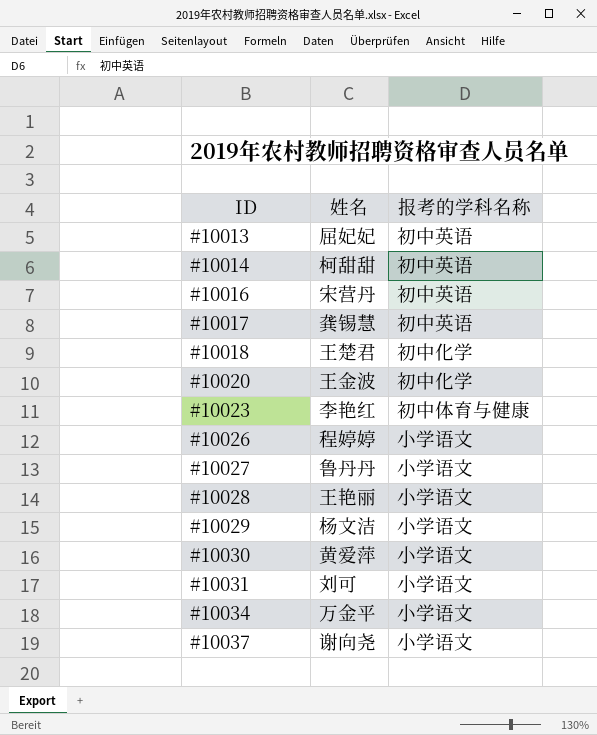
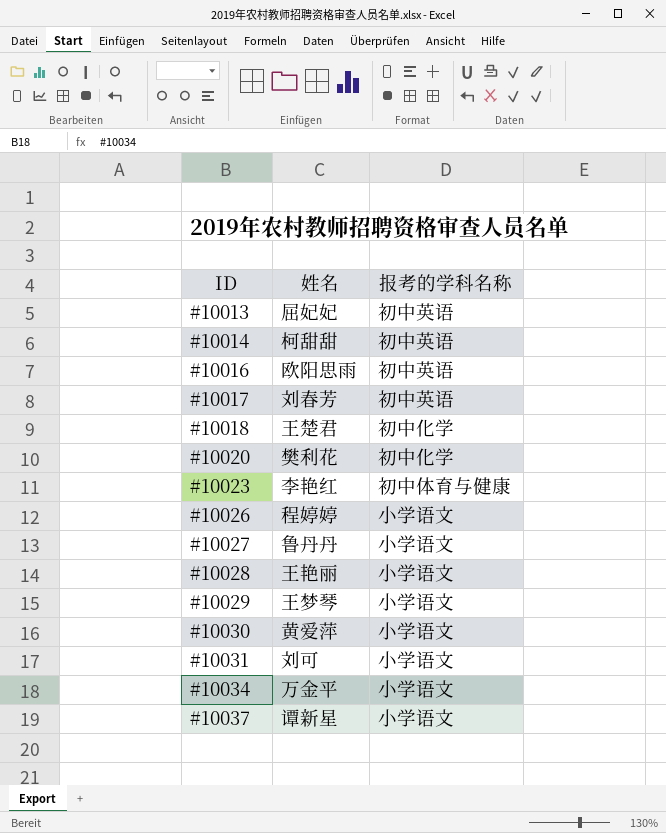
#10016 | 姓名: 宋营丹 -> 欧阳思雨
#10017 | 姓名: 龚锡慧 -> 刘春芳
#10020 | 姓名: 王金波 -> 樊利花
#10029 | 姓名: 杨文洁 -> 王梦琴
#10037 | 姓名: 谢向尧 -> 谭新星

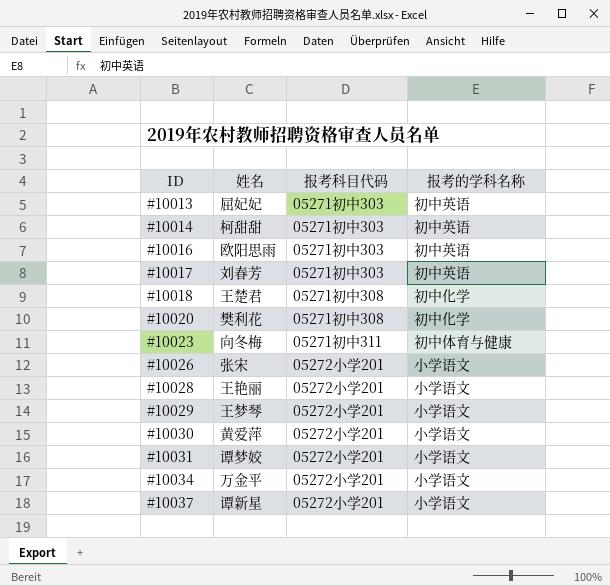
column 报考科目代码 | position: none -> 3
row #10027: 鲁丹丹 | 小学语文 -> none
#10023 | 姓名: 李艳红 -> 向冬梅
#10026 | 姓名: 程婷婷 -> 张宋
#10031 | 姓名: 刘可 -> 谭梦姣

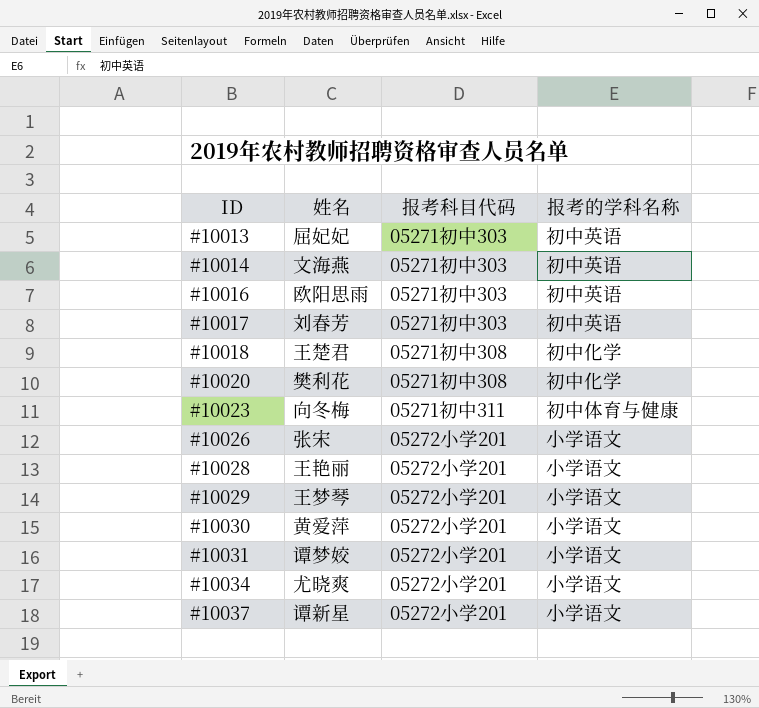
#10014 | 姓名: 柯甜甜 -> 文海燕
#10034 | 姓名: 万金平 -> 尤晓爽

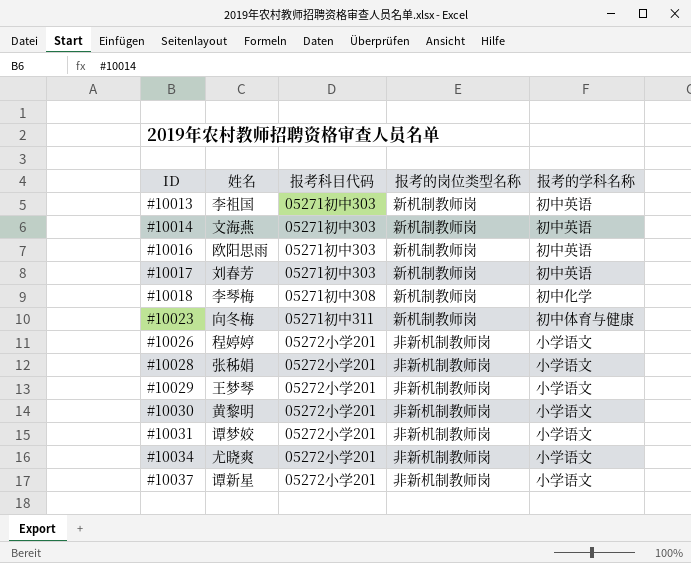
column 报考的岗位类型名称 | position: none -> 4
row #10020: 樊利花 | 05271初中308 | 初中化学 -> none
#10013 | 姓名: 屈妃妃 -> 李祖国
#10018 | 姓名: 王楚君 -> 李琴梅
#10026 | 姓名: 张宋 -> 程婷婷
#10028 | 姓名: 王艳丽 -> 张秭娟
#10030 | 姓名: 黄爱萍 -> 黄黎明

